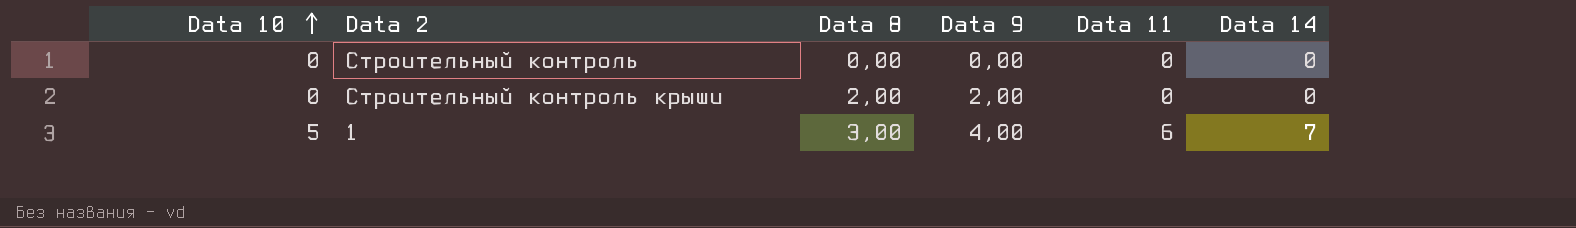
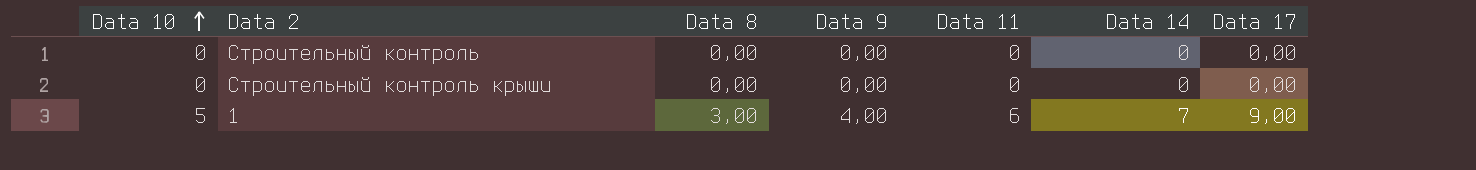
column Data 17 | position: none -> 7
Строительный контроль крыши | Data 8: 2,00 -> 0,00
Строительный контроль крыши | Data 9: 2,00 -> 0,00

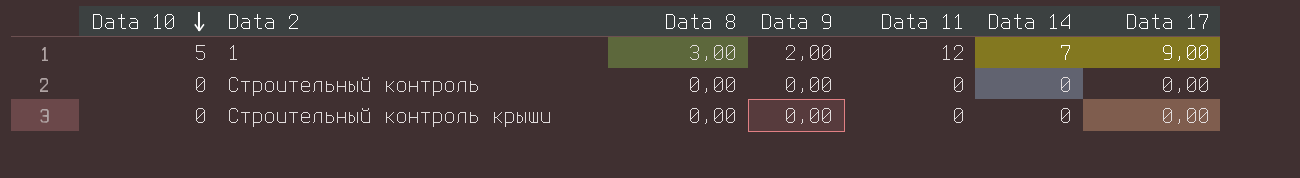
row order: Data 10 ascending -> Data 10 descending
1 | Data 9: 4,00 -> 2,00
1 | Data 11: 6 -> 12

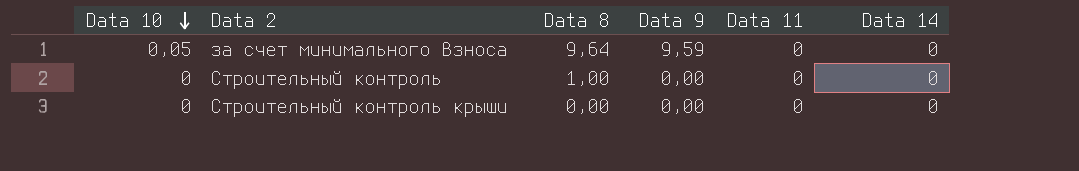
column Data 17 | position: 7 -> none
row 1: 5 | 3,00 | 2,00 | 12 | 7 | 9,00 -> none
row за счет минимального взноса: none -> 0,05 | 9,64 | 9,59 | 0 | 0
Строительный контроль | Data 8: 0,00 -> 1,00

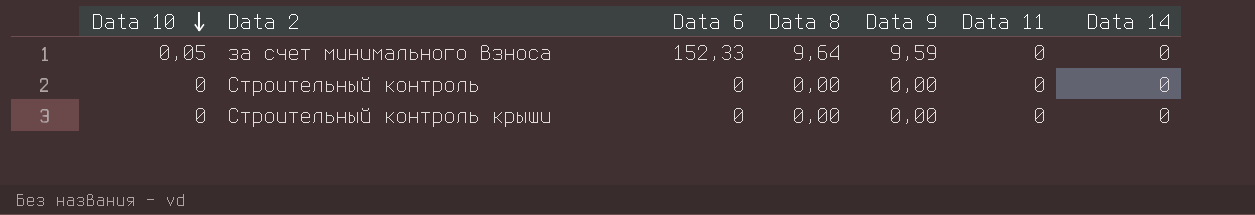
column Data 6 | position: none -> 3
Строительный контроль | Data 8: 1,00 -> 0,00

